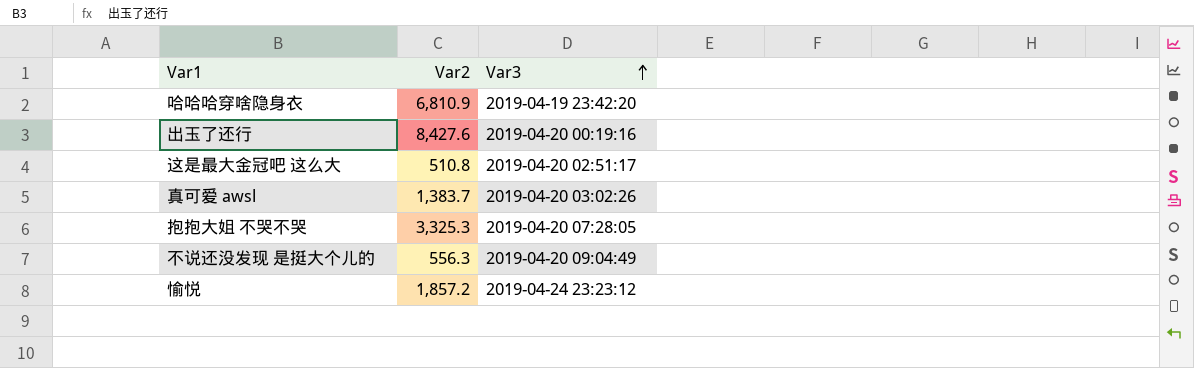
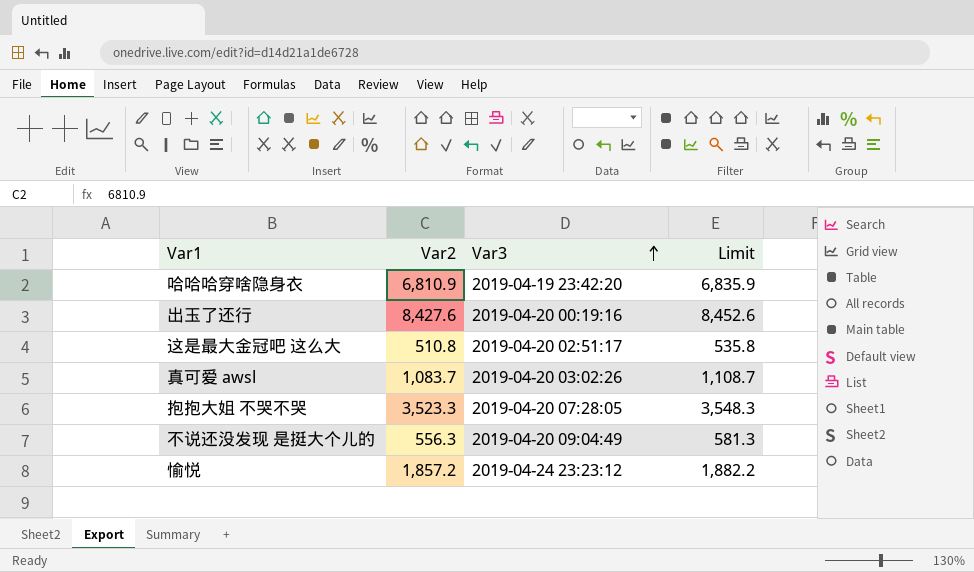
column Limit | formula: none -> [Var2] + 25
真可爱 awsl | Var2: 1,383.7 -> 1,083.7
抱抱大姐 不哭不哭 | Var2: 3,325.3 -> 3,523.3

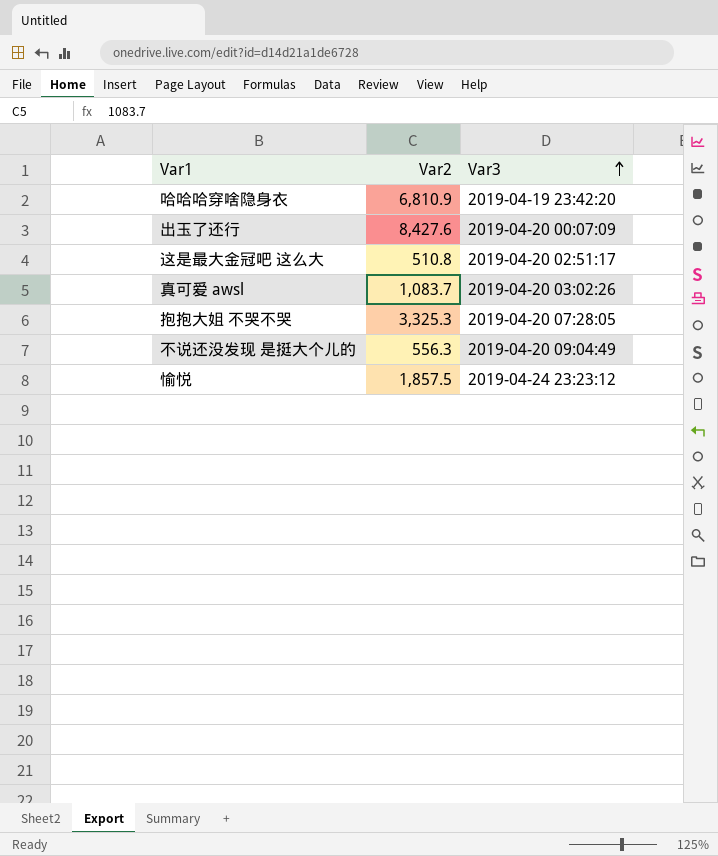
column Limit | formula: [Var2] + 25 -> none
出玉了还行 | Var3: 2019-04-20 00:19:16 -> 2019-04-20 00:07:09
抱抱大姐 不哭不哭 | Var2: 3,523.3 -> 3,325.3
愉悦 | Var2: 1,857.2 -> 1,857.5

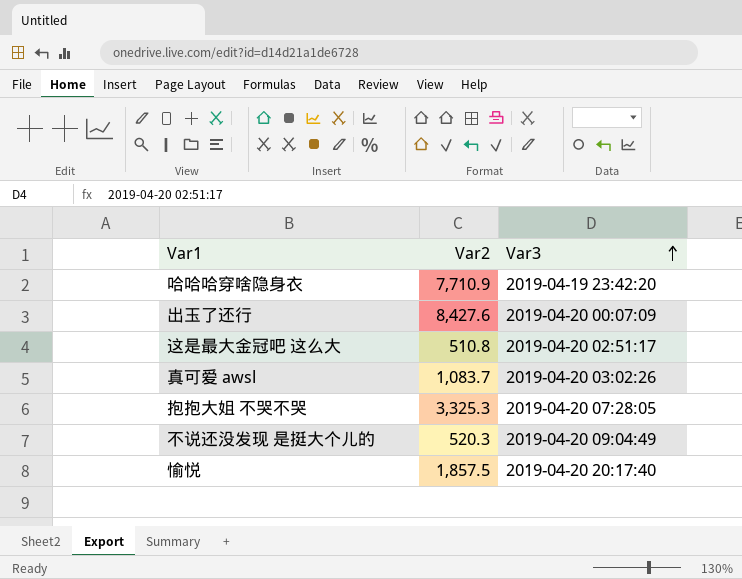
哈哈哈穿啥隐身衣 | Var2: 6,810.9 -> 7,710.9
不说还没发现 是挺大个儿的 | Var2: 556.3 -> 520.3
愉悦 | Var3: 2019-04-24 23:23:12 -> 2019-04-20 20:17:40

